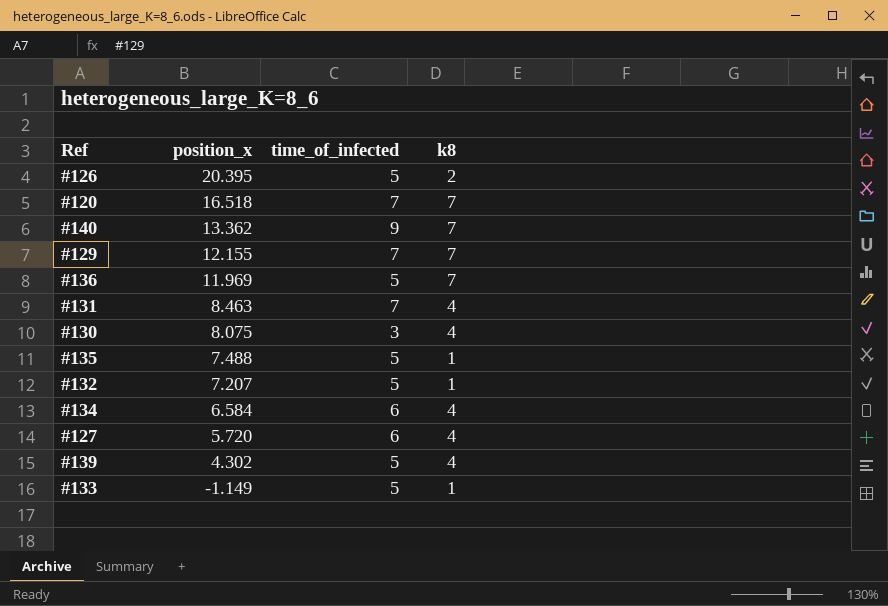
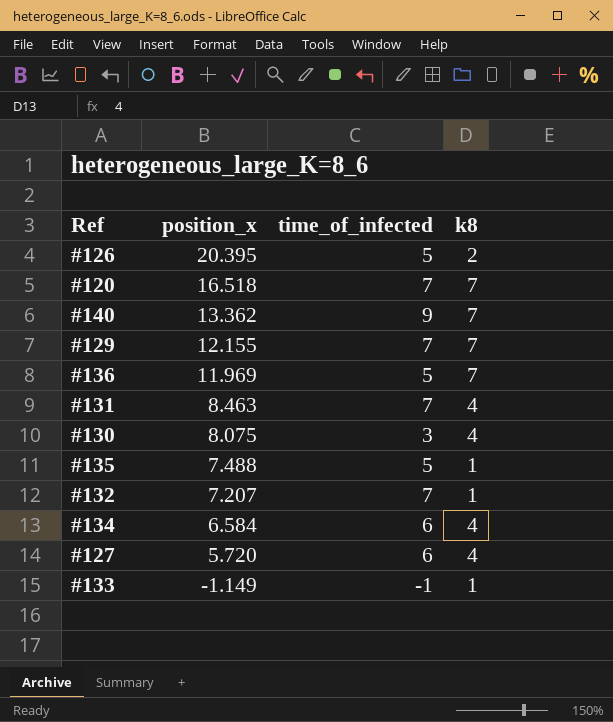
row #139: 4.302 | 5 | 4 -> none
#132 | time_of_infected: 5 -> 7
#133 | time_of_infected: 5 -> -1

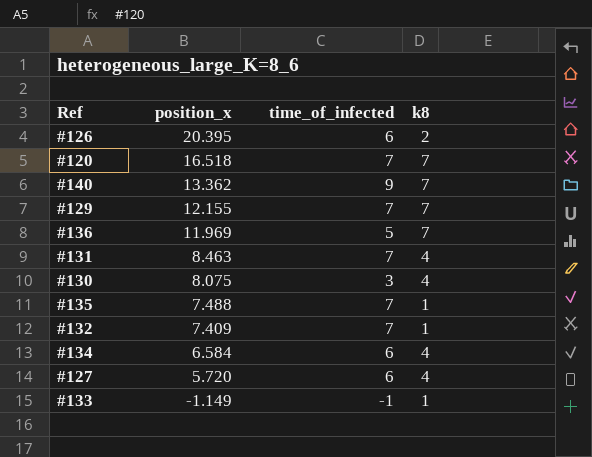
#126 | time_of_infected: 5 -> 6
#135 | time_of_infected: 5 -> 7
#132 | position_x: 7.207 -> 7.409

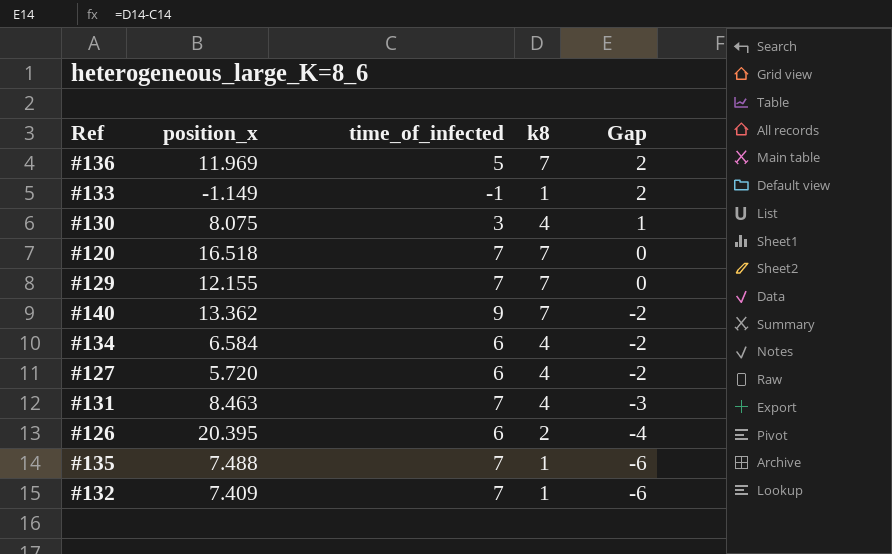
row order: position_x descending -> Gap descending
column Gap | formula: none -> [k8] - [time_of_infected]

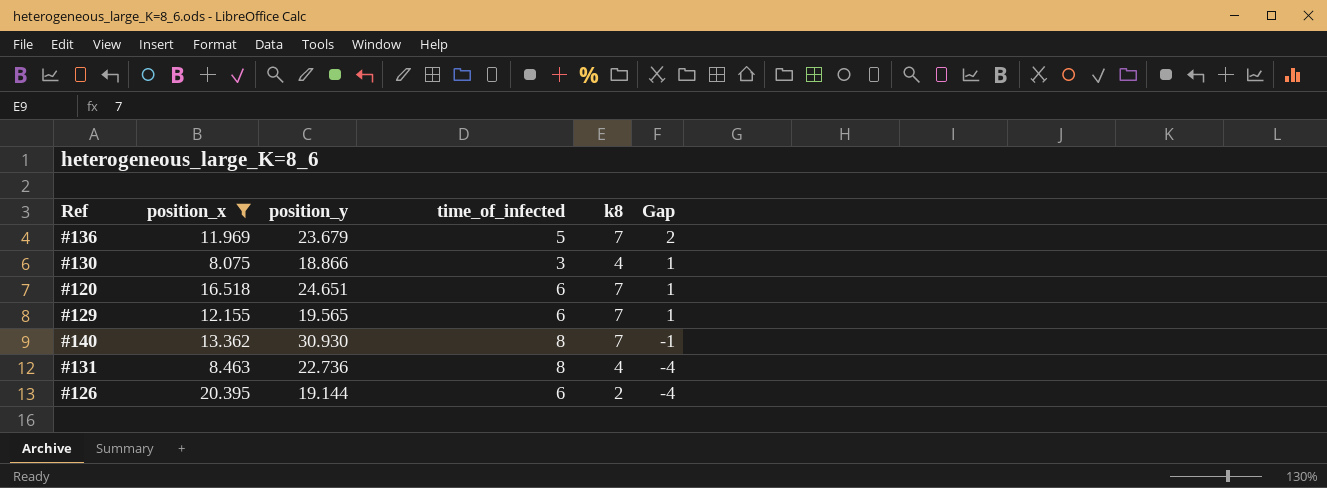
filter: none -> position_x >= 8.075
column position_y | position: none -> 3
#120 | time_of_infected: 7 -> 6
#120 | Gap: 0 -> 1
#129 | time_of_infected: 7 -> 6
#129 | Gap: 0 -> 1
#140 | time_of_infected: 9 -> 8
#140 | Gap: -2 -> -1
#131 | time_of_infected: 7 -> 8
#131 | Gap: -3 -> -4

